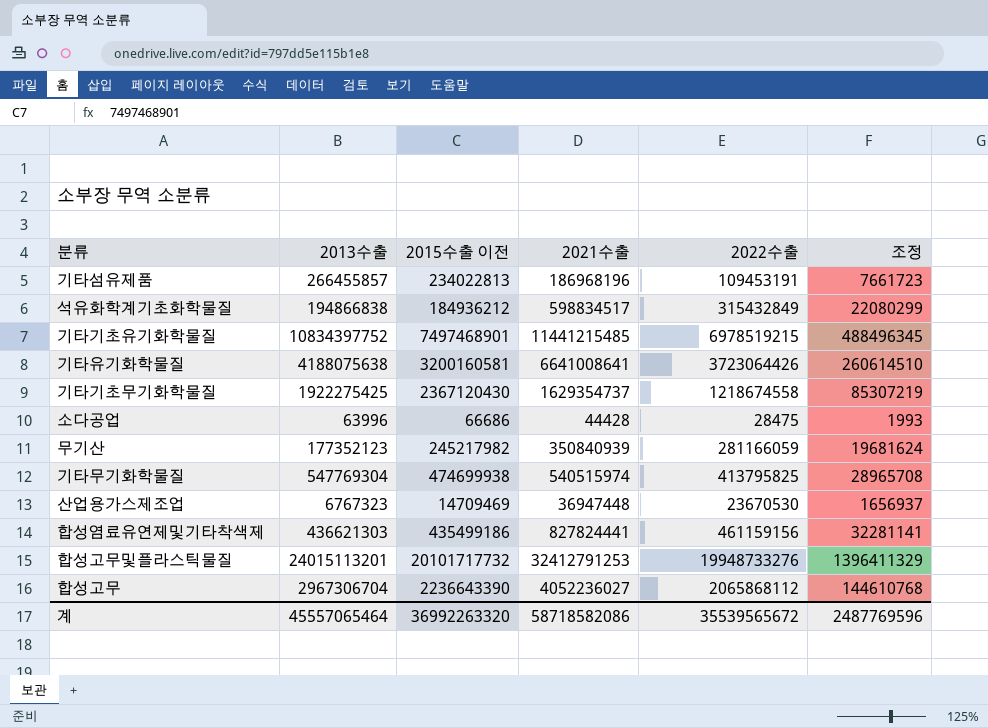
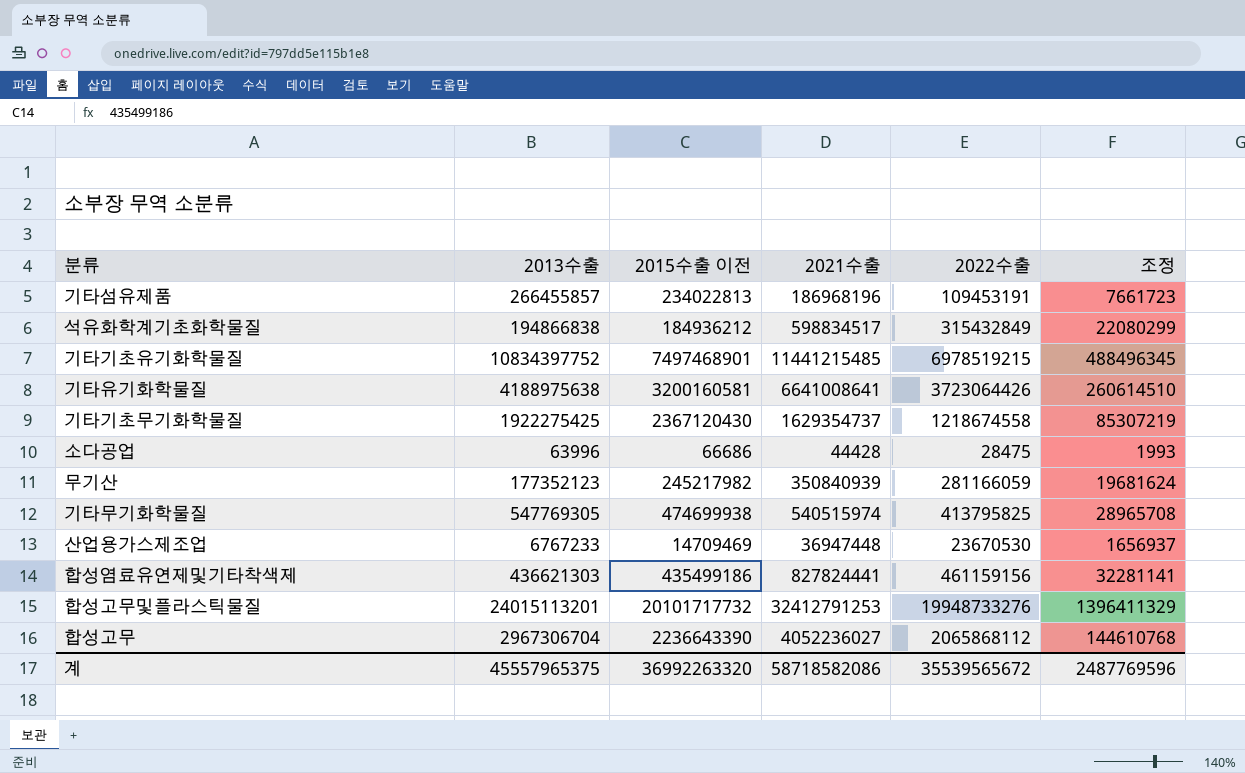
기타유기화학물질 | 2013수출: 4188075638 -> 4188975638
기타무기화학물질 | 2013수출: 547769304 -> 547769305
산업용가스제조업 | 2013수출: 6767323 -> 6767233
계 | 2013수출: 45557065464 -> 45557965375

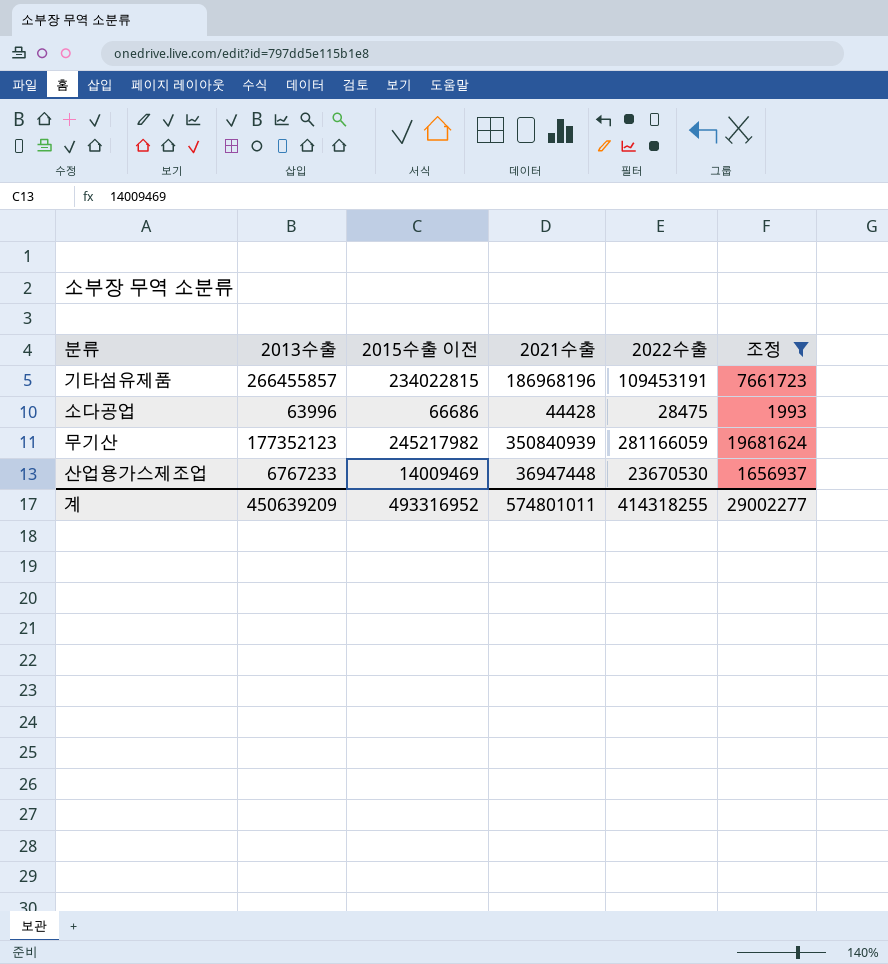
filter: none -> 조정 <= 19681624
기타섬유제품 | 2015수출 이전: 234022813 -> 234022815
산업용가스제조업 | 2015수출 이전: 14709469 -> 14009469
계 | 2013수출: 45557965375 -> 450639209
계 | 2015수출 이전: 36992263320 -> 493316952
계 | 2021수출: 58718582086 -> 574801011
계 | 2022수출: 35539565672 -> 414318255
계 | 조정: 2487769596 -> 29002277

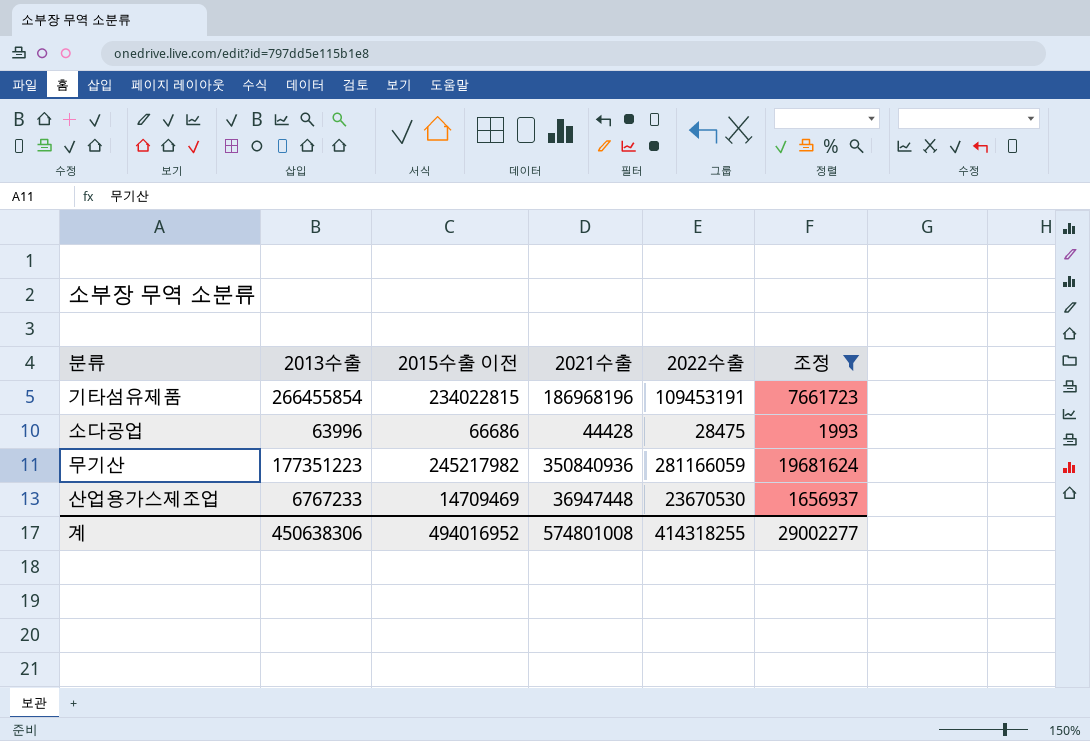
기타섬유제품 | 2013수출: 266455857 -> 266455854
무기산 | 2013수출: 177352123 -> 177351223
무기산 | 2021수출: 350840939 -> 350840936
산업용가스제조업 | 2015수출 이전: 14009469 -> 14709469
계 | 2013수출: 450639209 -> 450638306
계 | 2015수출 이전: 493316952 -> 494016952
계 | 2021수출: 574801011 -> 574801008

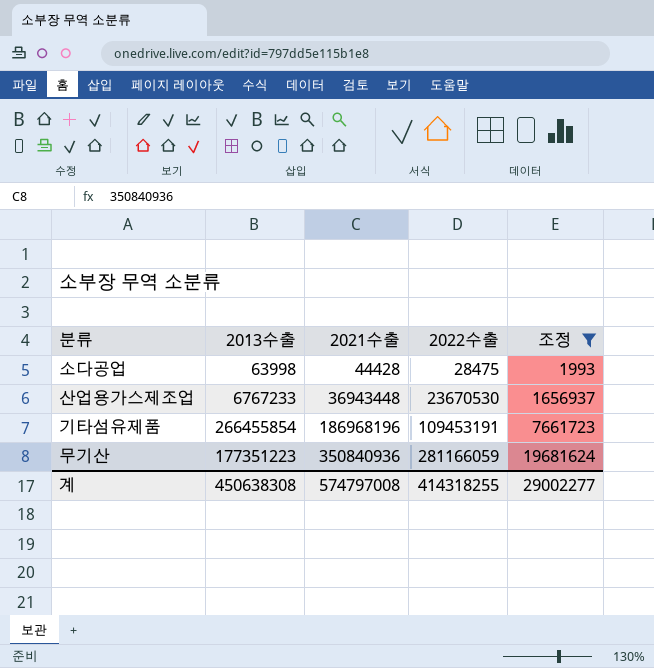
row order: none -> 2021수출 ascending
column 2015수출 이전 | position: 3 -> none
소다공업 | 2013수출: 63996 -> 63998
산업용가스제조업 | 2021수출: 36947448 -> 36943448
계 | 2013수출: 450638306 -> 450638308
계 | 2021수출: 574801008 -> 574797008

